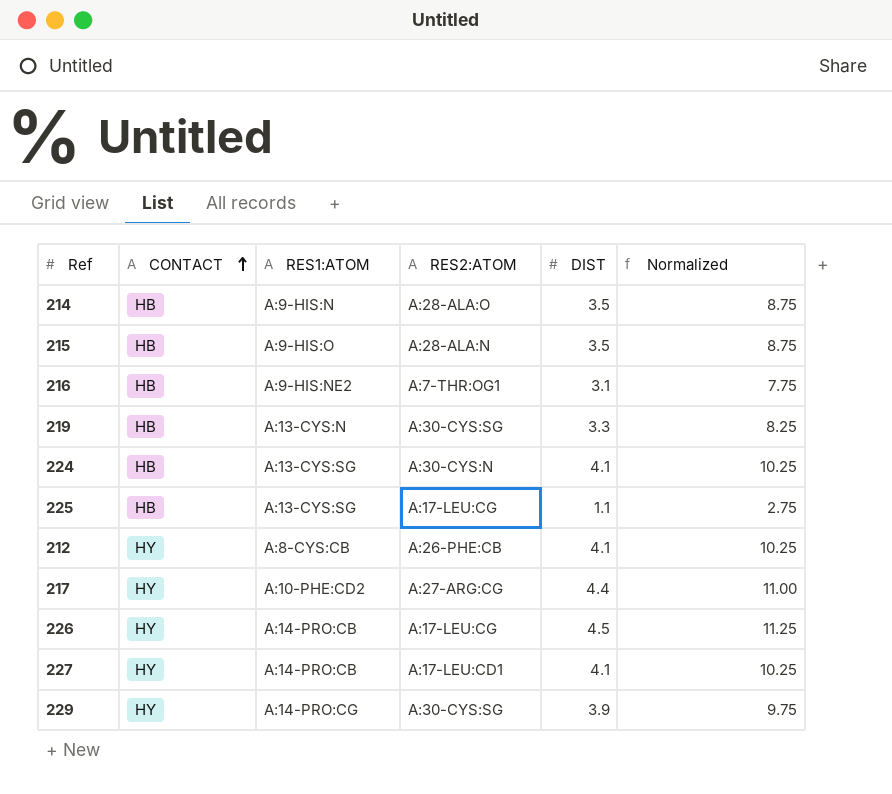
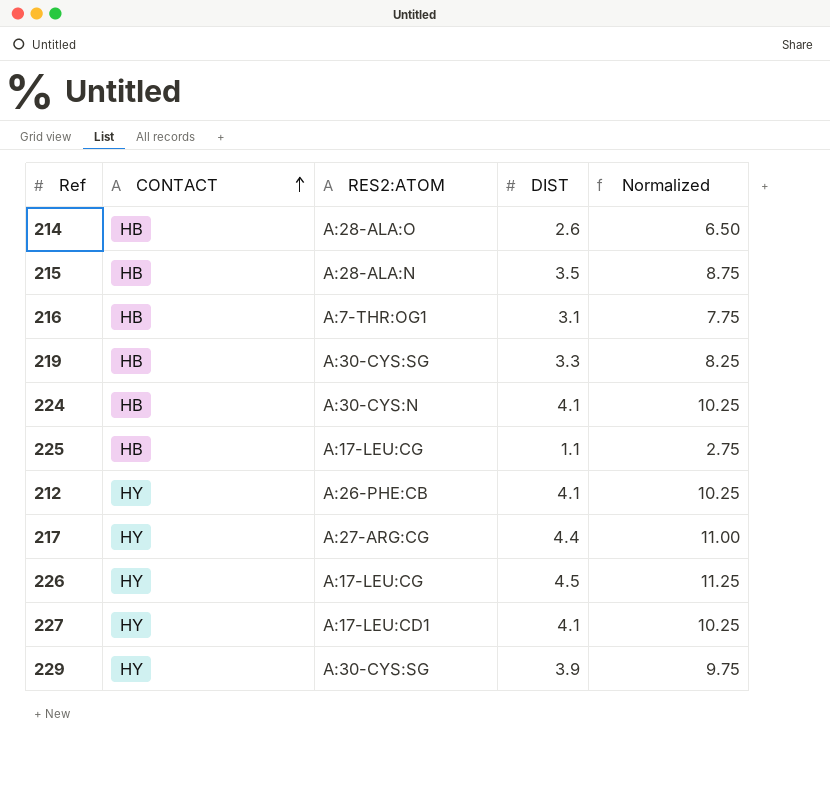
column RES1:ATOM | position: 3 -> none
214 | DIST: 3.5 -> 2.6
214 | Normalized: 8.75 -> 6.50

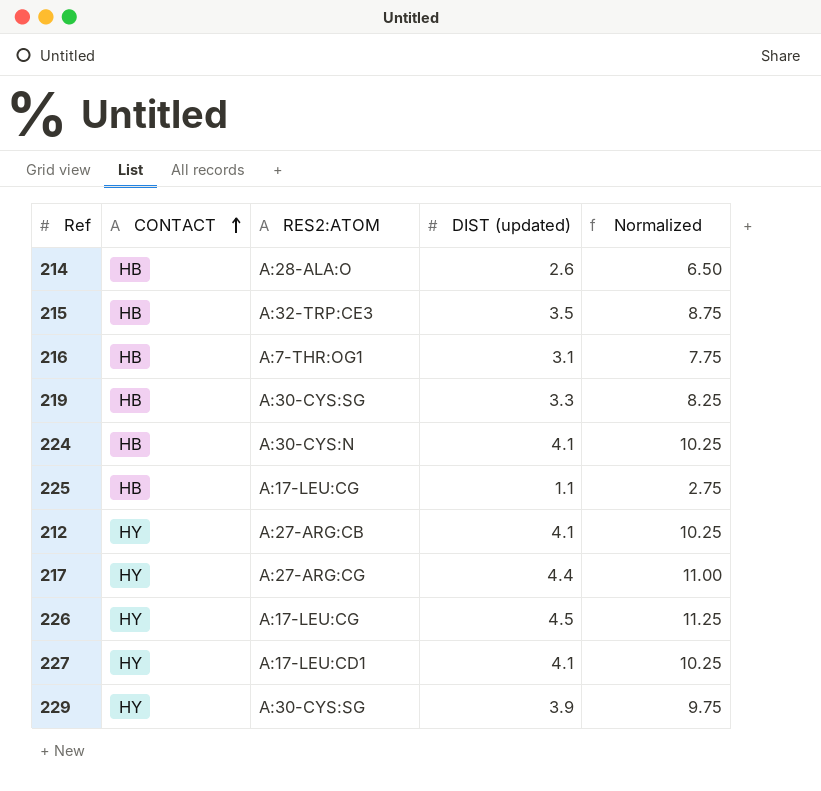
column name: DIST -> DIST (updated)
215 | RES2:ATOM: A:28-ALA:N -> A:32-TRP:CE3
212 | RES2:ATOM: A:26-PHE:CB -> A:27-ARG:CB

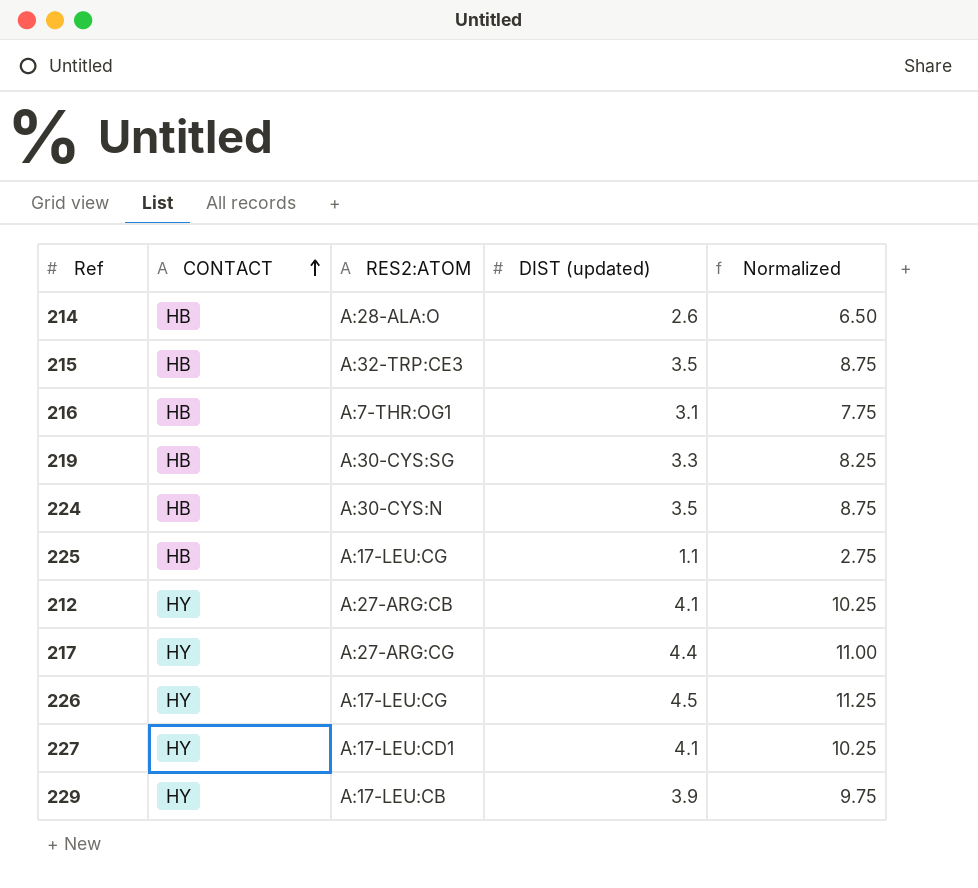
224 | DIST (updated): 4.1 -> 3.5
224 | Normalized: 10.25 -> 8.75
229 | RES2:ATOM: A:30-CYS:SG -> A:17-LEU:CB

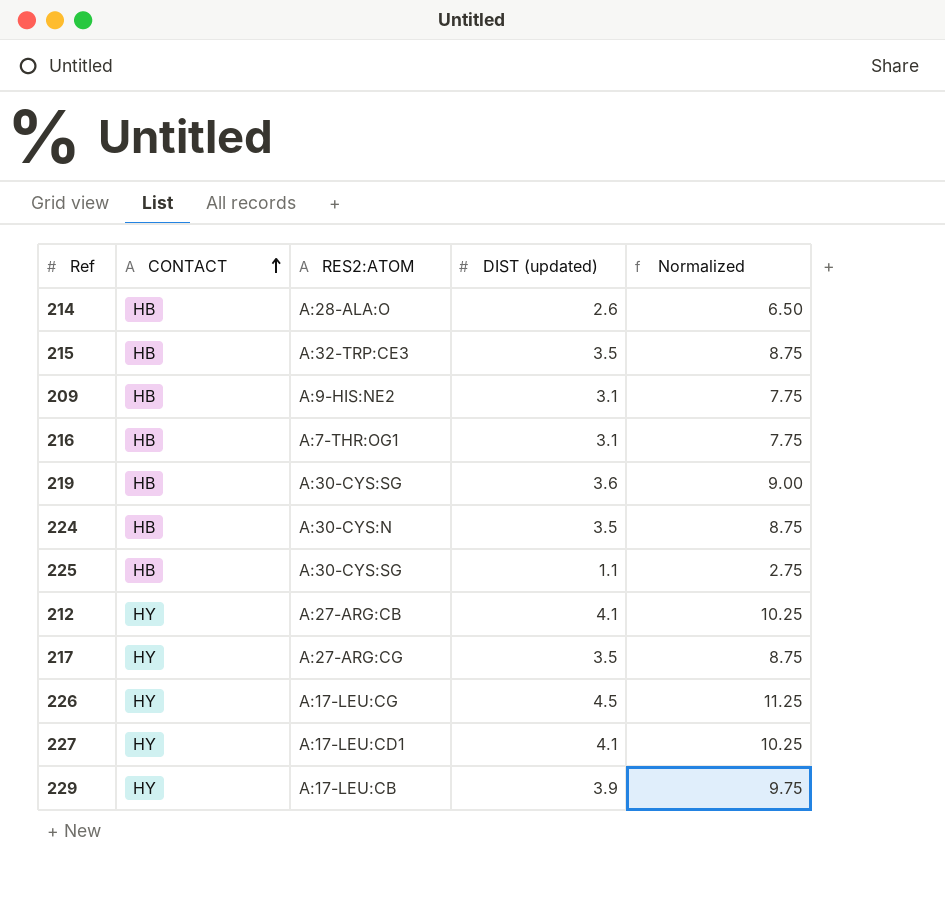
row 209: none -> HB | A:9-HIS:NE2 | 3.1 | 7.75
219 | DIST (updated): 3.3 -> 3.6
219 | Normalized: 8.25 -> 9.00
225 | RES2:ATOM: A:17-LEU:CG -> A:30-CYS:SG
217 | DIST (updated): 4.4 -> 3.5
217 | Normalized: 11.00 -> 8.75

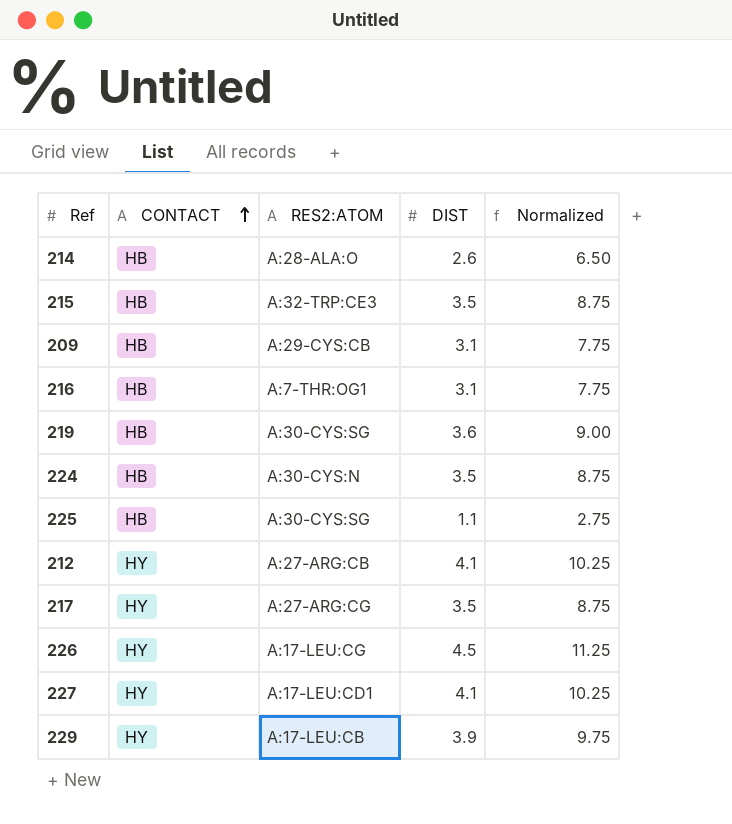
column name: DIST (updated) -> DIST
209 | RES2:ATOM: A:9-HIS:NE2 -> A:29-CYS:CB

